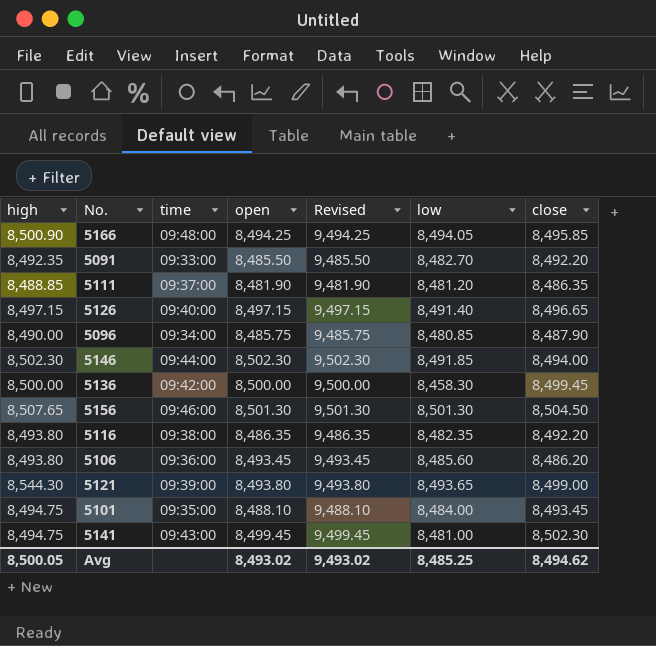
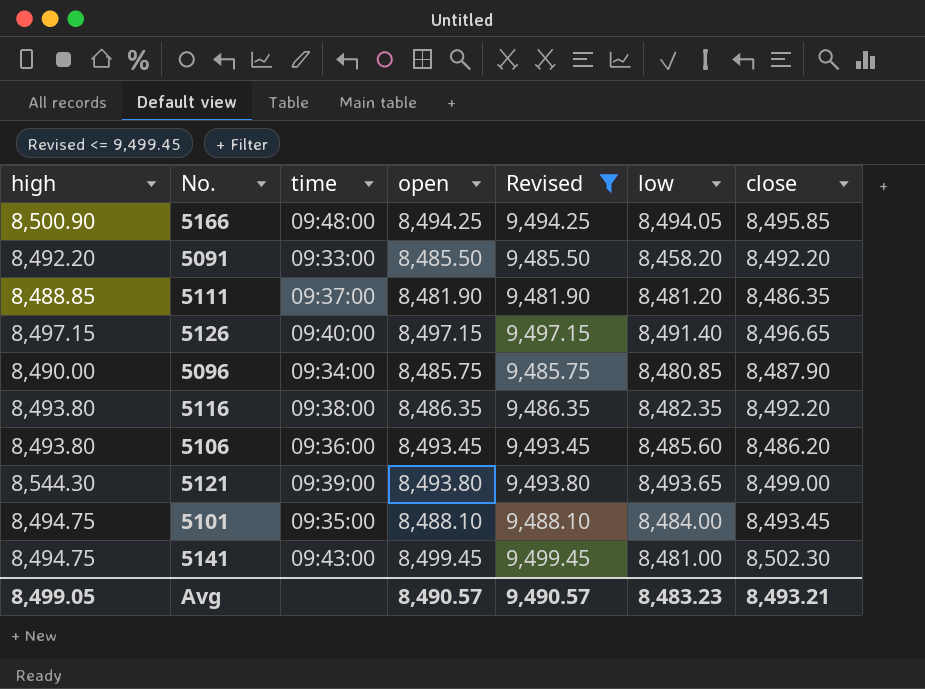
filter: none -> Revised <= 9,499.45
5091 | high: 8,492.35 -> 8,492.20
5091 | low: 8,482.70 -> 8,458.20
Avg | high: 8,500.05 -> 8,499.05
Avg | open: 8,493.02 -> 8,490.57
Avg | Revised: 9,493.02 -> 9,490.57
Avg | low: 8,485.25 -> 8,483.23
Avg | close: 8,494.62 -> 8,493.21

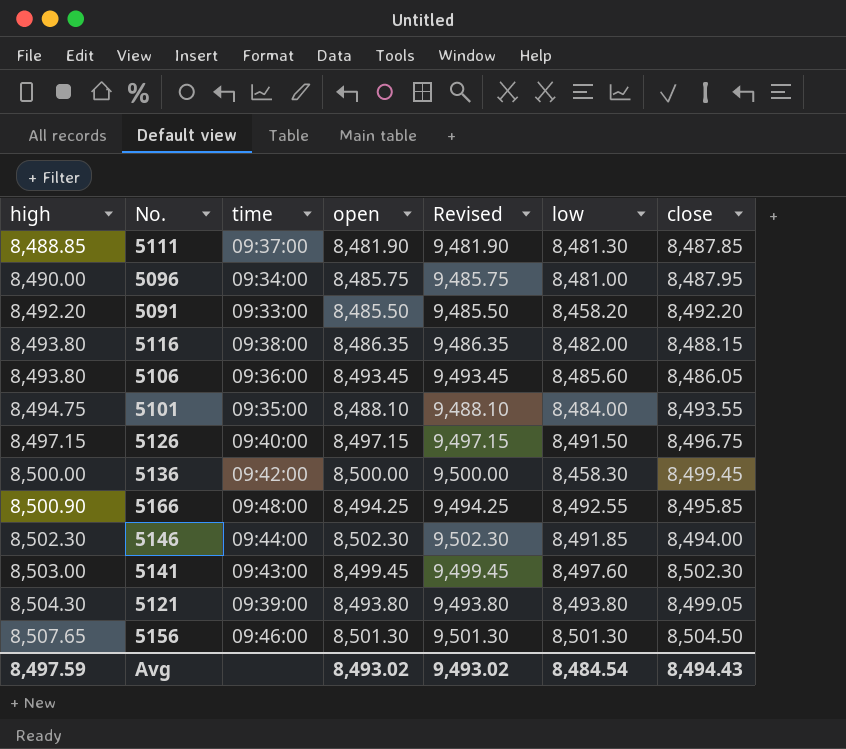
filter: Revised <= 9,499.45 -> none
row order: none -> high ascending
5111 | low: 8,481.20 -> 8,481.30
5111 | close: 8,486.35 -> 8,487.85
5096 | low: 8,480.85 -> 8,481.00
5096 | close: 8,487.90 -> 8,487.95
5116 | low: 8,482.35 -> 8,482.00
5116 | close: 8,492.20 -> 8,488.15
5106 | close: 8,486.20 -> 8,486.05
5101 | close: 8,493.45 -> 8,493.55
5126 | low: 8,491.40 -> 8,491.50
5126 | close: 8,496.65 -> 8,496.75
5166 | low: 8,494.05 -> 8,492.55
5141 | high: 8,494.75 -> 8,503.00
5141 | low: 8,481.00 -> 8,497.60
5121 | high: 8,544.30 -> 8,504.30
5121 | low: 8,493.65 -> 8,493.80
5121 | close: 8,499.00 -> 8,499.05
Avg | high: 8,499.05 -> 8,497.59
Avg | open: 8,490.57 -> 8,493.02
Avg | Revised: 9,490.57 -> 9,493.02
Avg | low: 8,483.23 -> 8,484.54
Avg | close: 8,493.21 -> 8,494.43

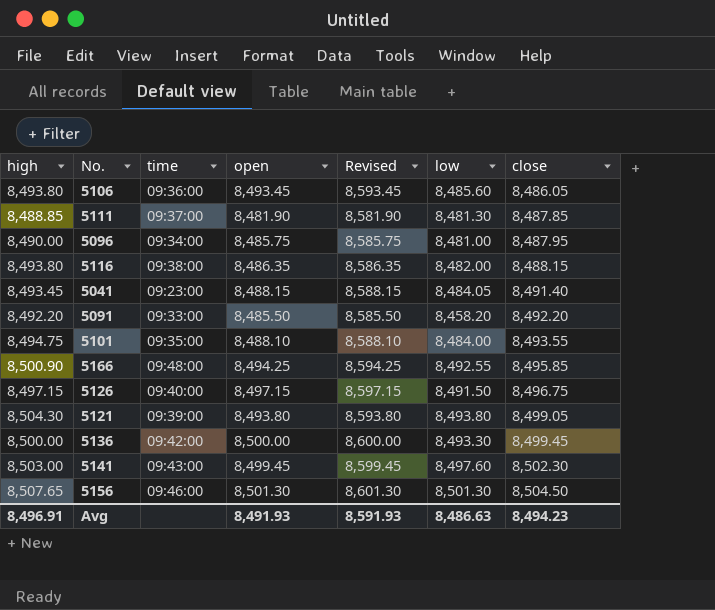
row order: high ascending -> close ascending
column Revised | formula: [open] + 1000 -> [open] + 100
row 5146: 8,502.30 | 09:44:00 | 8,502.30 | 9,502.30 | 8,491.85 | 8,494.00 -> none
row 5041: none -> 8,493.45 | 09:23:00 | 8,488.15 | 8,588.15 | 8,484.05 | 8,491.40
5136 | low: 8,458.30 -> 8,493.30
Avg | high: 8,497.59 -> 8,496.91
Avg | open: 8,493.02 -> 8,491.93
Avg | Revised: 9,493.02 -> 8,591.93
Avg | low: 8,484.54 -> 8,486.63
Avg | close: 8,494.43 -> 8,494.23

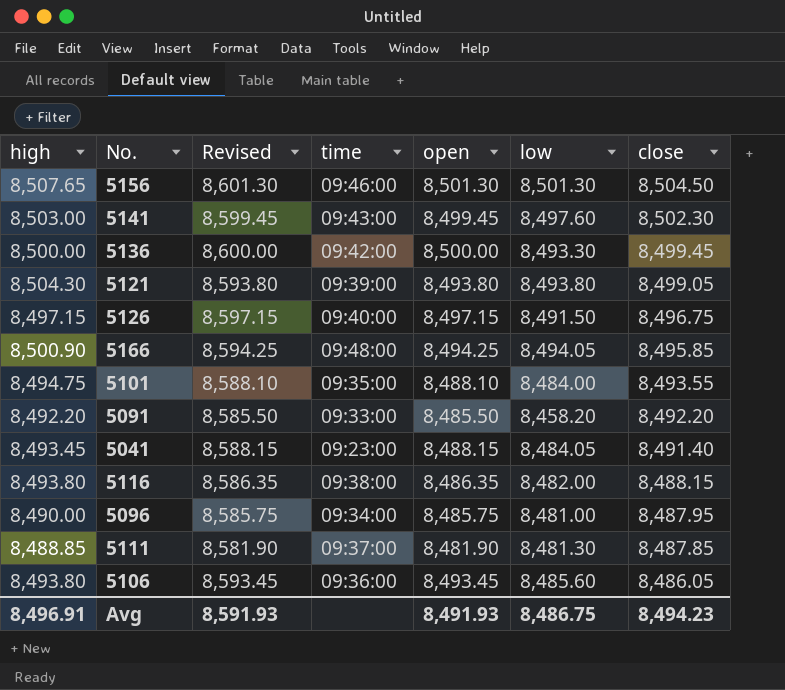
row order: close ascending -> close descending
column Revised | position: 5 -> 3
5166 | low: 8,492.55 -> 8,494.05
Avg | low: 8,486.63 -> 8,486.75

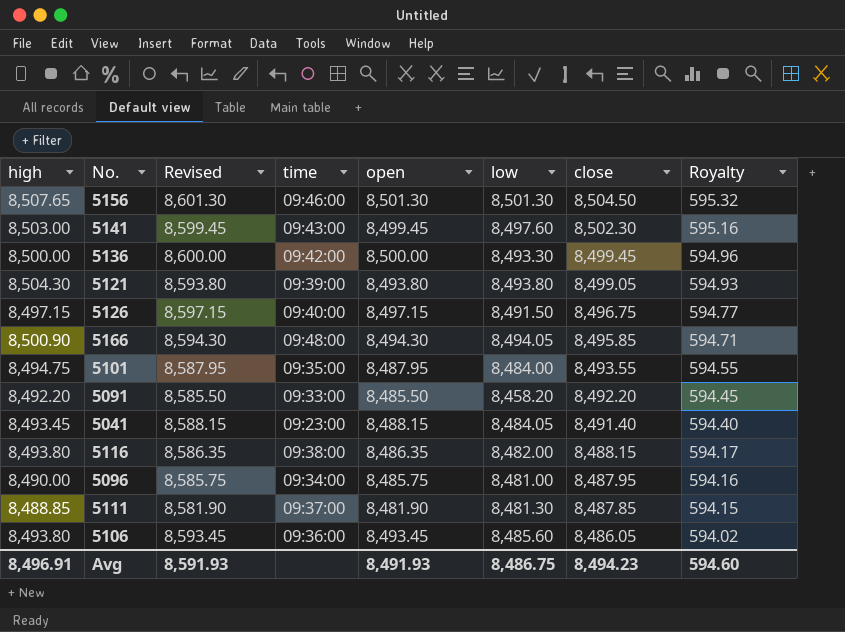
column Royalty | formula: none -> [close] * 0.07
5166 | Revised: 8,594.25 -> 8,594.30
5166 | open: 8,494.25 -> 8,494.30
5101 | Revised: 8,588.10 -> 8,587.95
5101 | open: 8,488.10 -> 8,487.95

